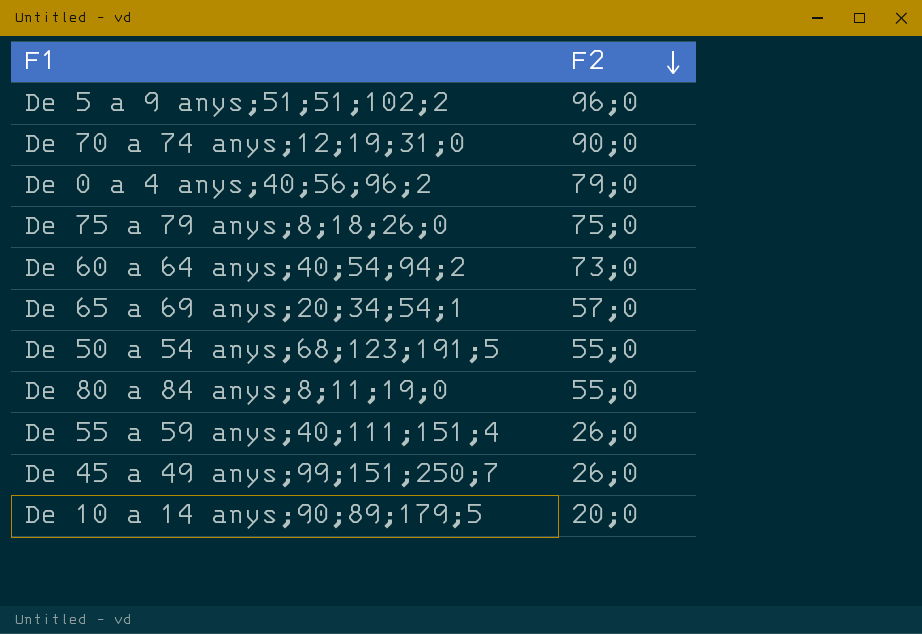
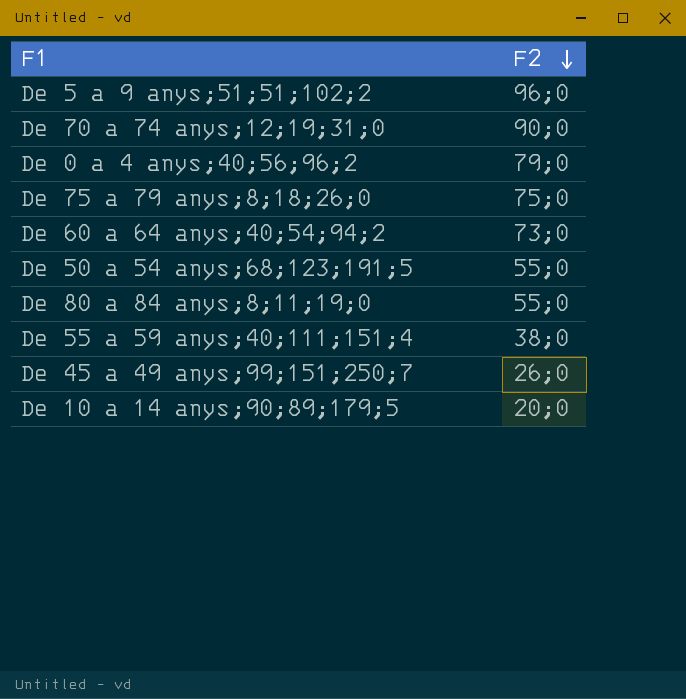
row De 65 a 69 anys;20;34;54;1: 57;0 -> none
De 55 a 59 anys;40;111;151;4 | F2: 26;0 -> 38;0

